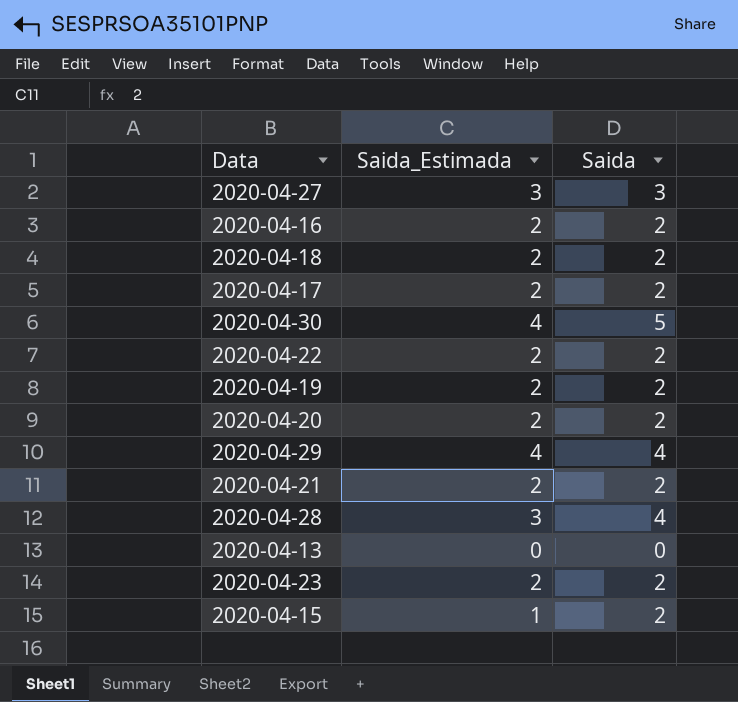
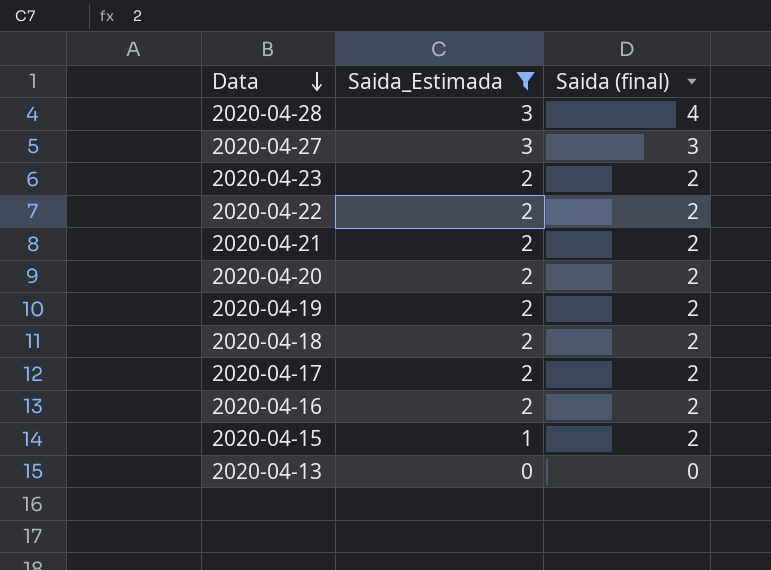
filter: none -> Saida_Estimada != 4
row order: none -> Data descending
column name: Saida -> Saida (final)

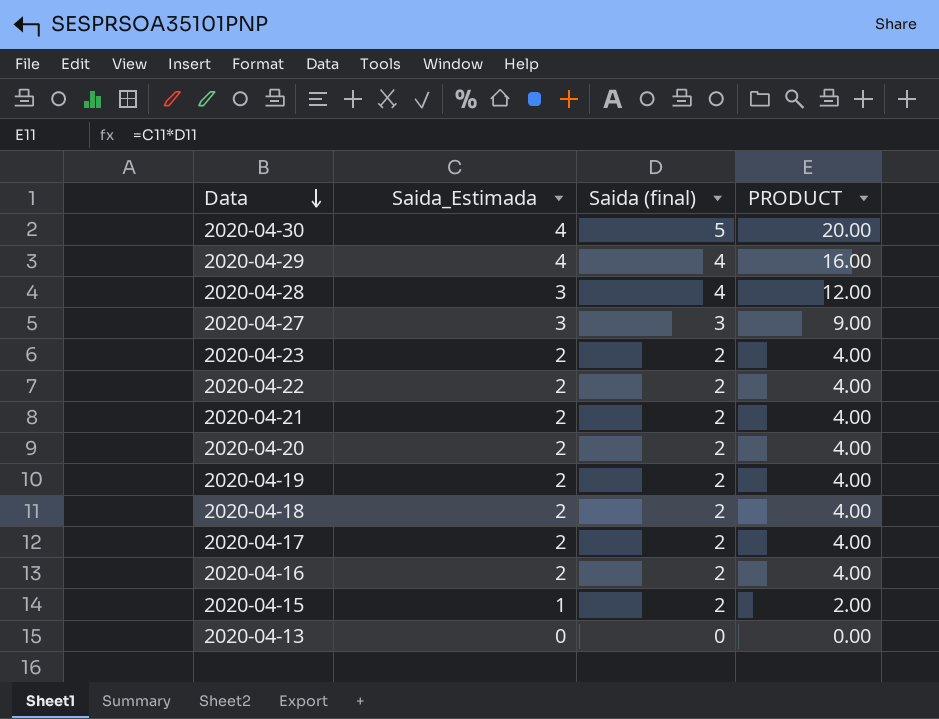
filter: Saida_Estimada != 4 -> none
column PRODUCT | formula: none -> [Saida_Estimada] * [Saida (final)]

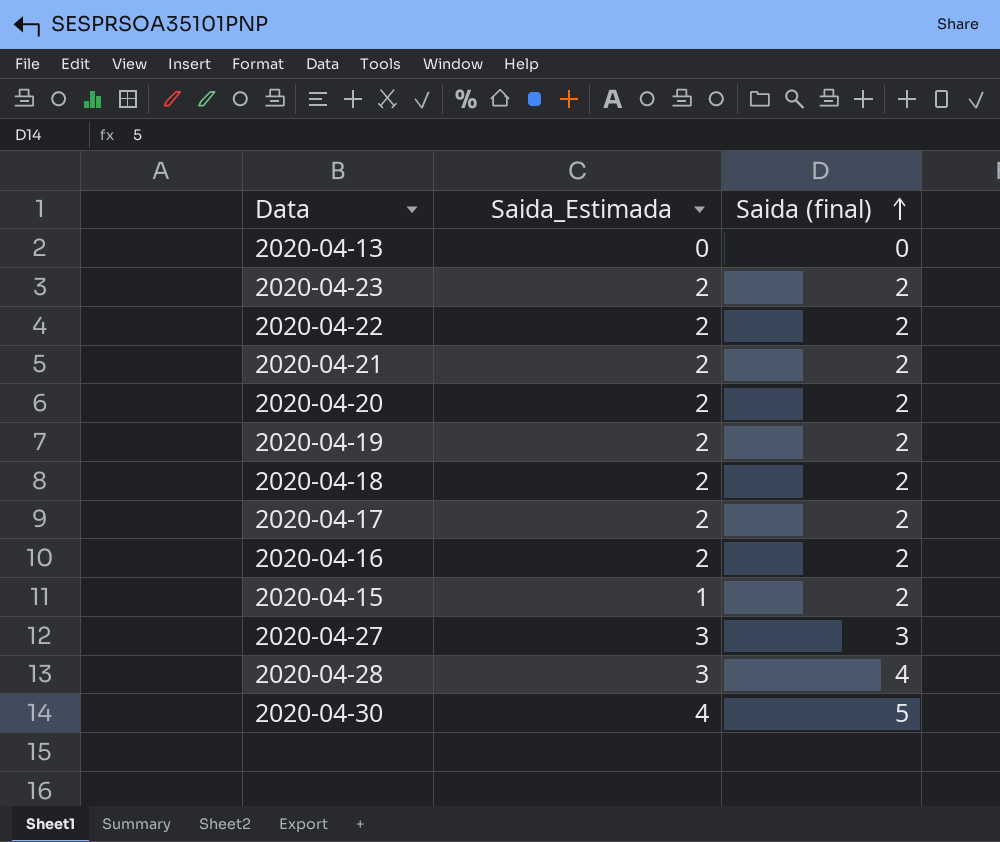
row order: Data descending -> Saida (final) ascending
column PRODUCT | formula: [Saida_Estimada] * [Saida (final)] -> none
row 2020-04-29: 4 | 4 | 16.00 -> none

